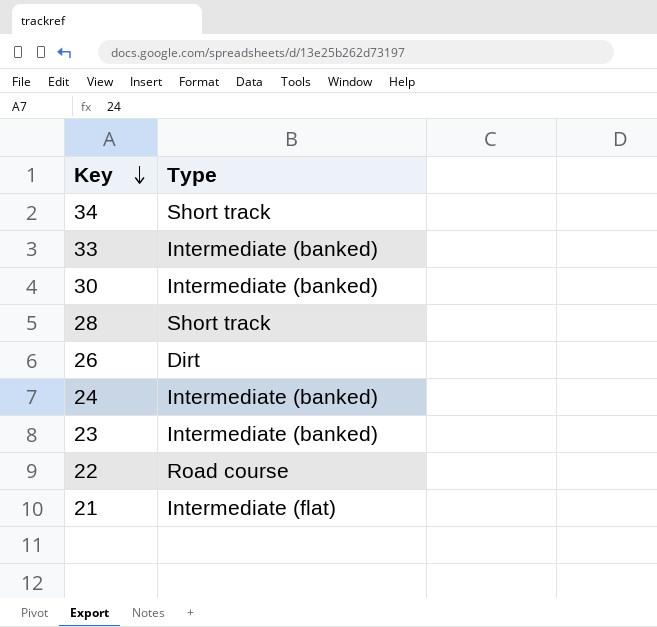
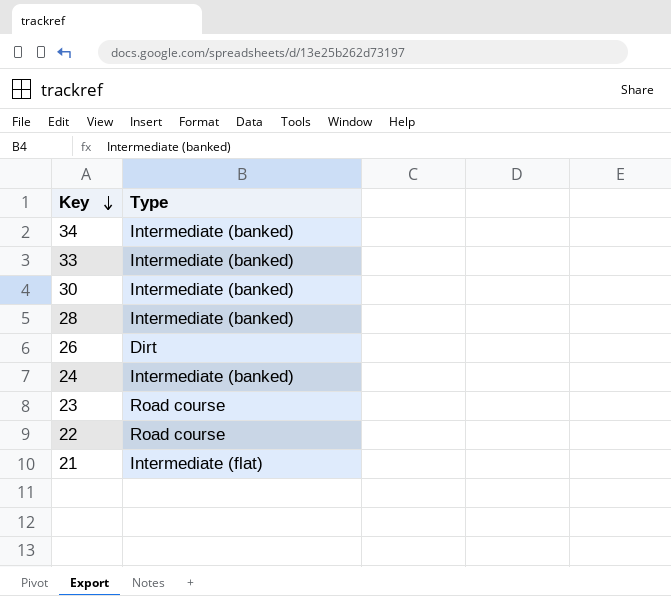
34 | Type: Short track -> Intermediate (banked)
28 | Type: Short track -> Intermediate (banked)
23 | Type: Intermediate (banked) -> Road course

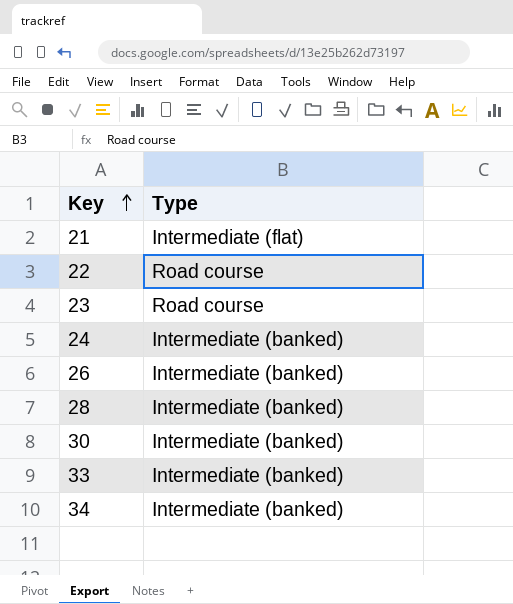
row order: Key descending -> Key ascending
26 | Type: Dirt -> Intermediate (banked)

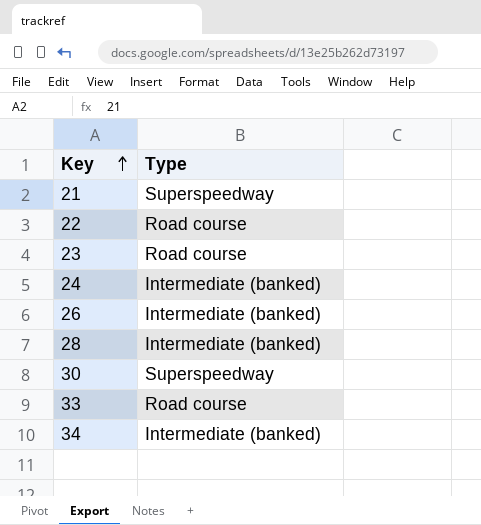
21 | Type: Intermediate (flat) -> Superspeedway
30 | Type: Intermediate (banked) -> Superspeedway
33 | Type: Intermediate (banked) -> Road course

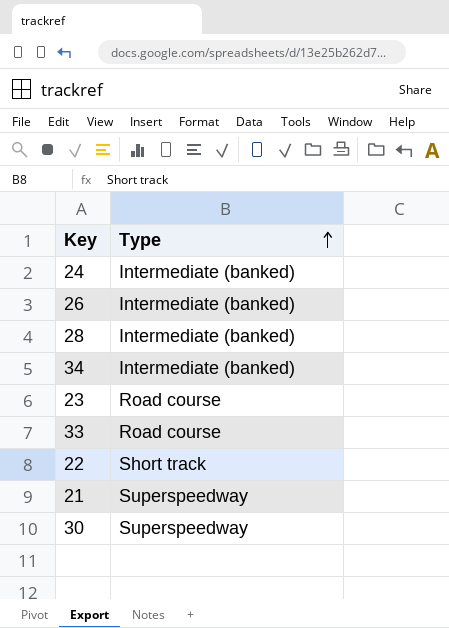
row order: Key ascending -> Type ascending
22 | Type: Road course -> Short track

